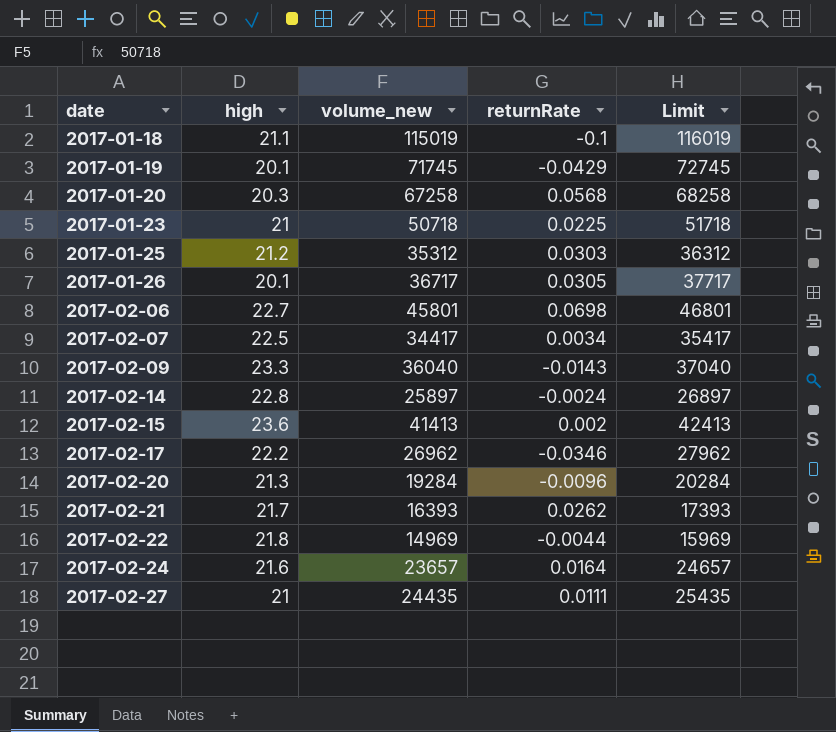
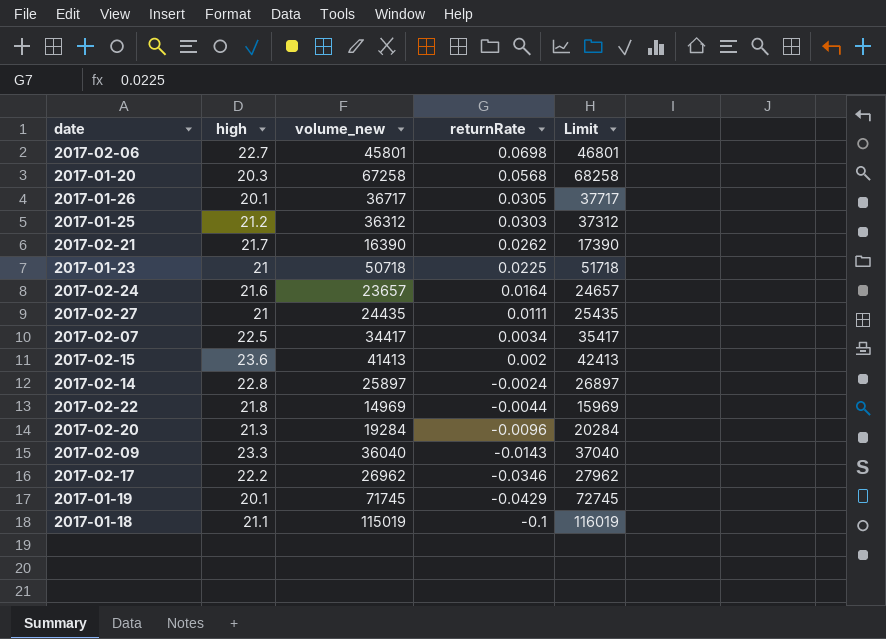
row order: date ascending -> returnRate descending
2017-01-25 | volume_new: 35312 -> 36312
2017-01-25 | Limit: 36312 -> 37312
2017-02-21 | volume_new: 16393 -> 16390
2017-02-21 | Limit: 17393 -> 17390

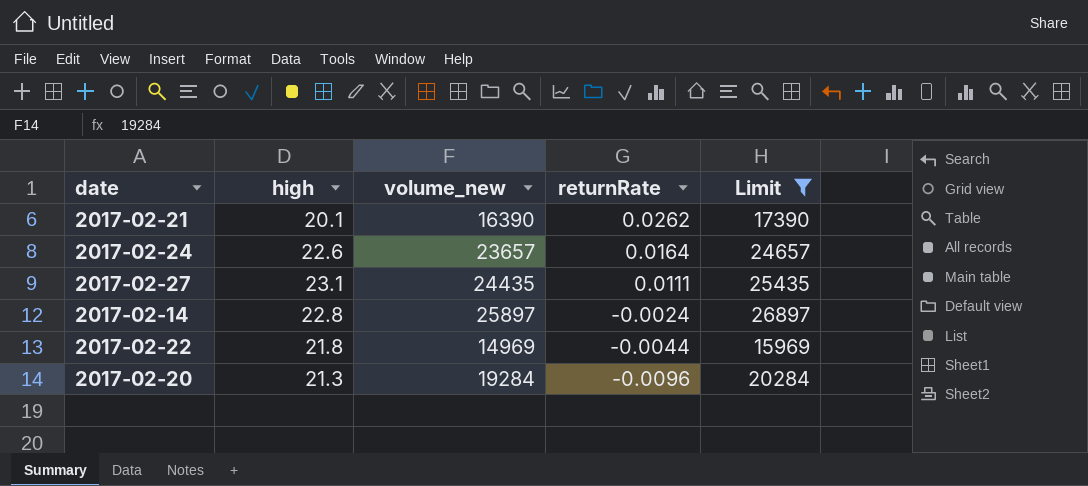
filter: none -> Limit <= 26897
2017-02-21 | high: 21.7 -> 20.1
2017-02-24 | high: 21.6 -> 22.6
2017-02-27 | high: 21 -> 23.1

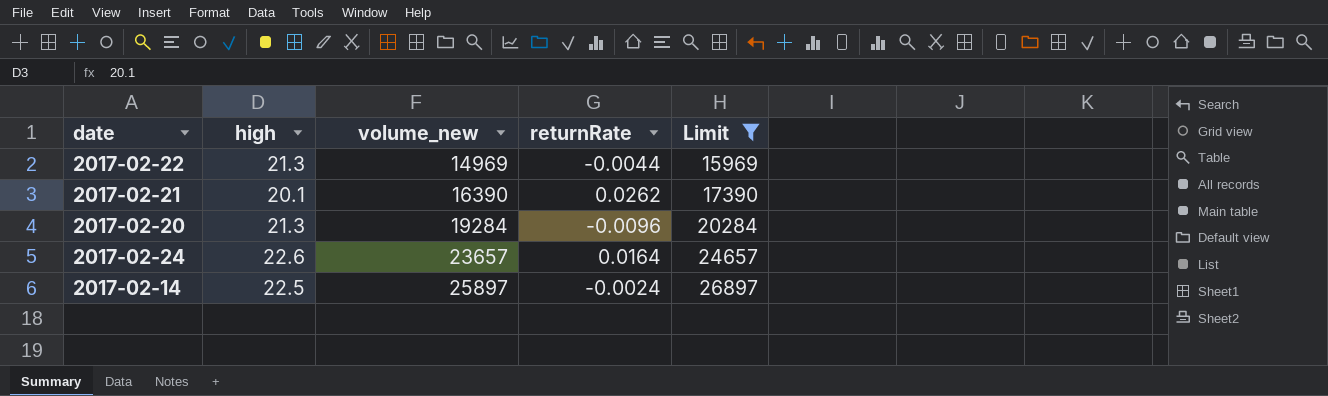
row order: returnRate descending -> volume_new ascending
row 2017-02-27: 23.1 | 24435 | 0.0111 | 25435 -> none
2017-02-22 | high: 21.8 -> 21.3
2017-02-14 | high: 22.8 -> 22.5

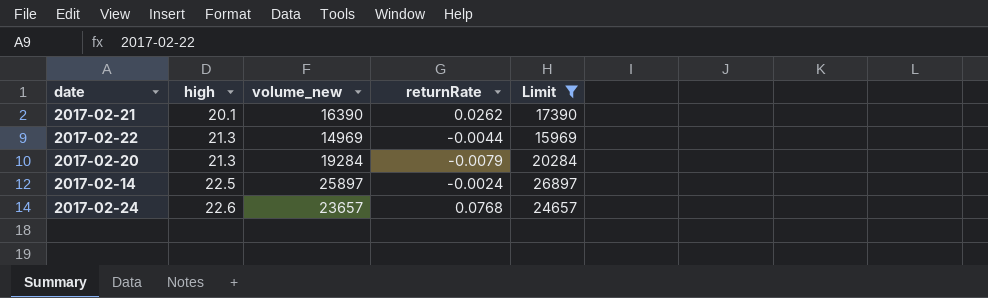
row order: volume_new ascending -> high ascending
2017-02-20 | returnRate: -0.0096 -> -0.0079
2017-02-24 | returnRate: 0.0164 -> 0.0768

